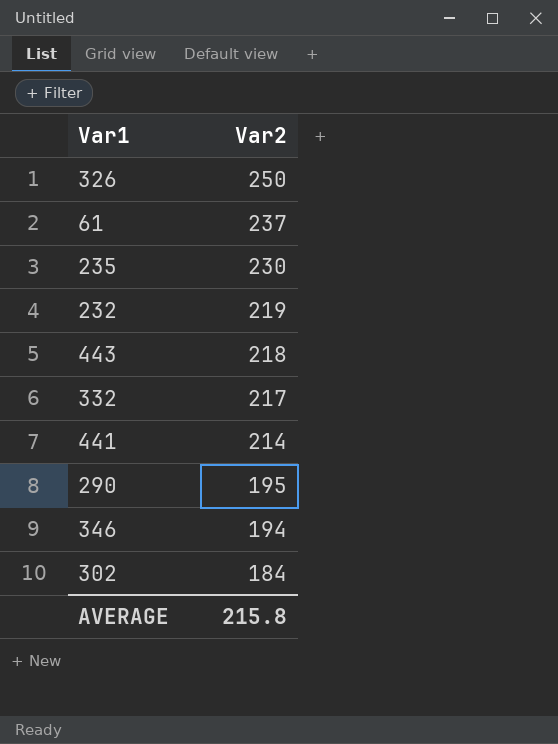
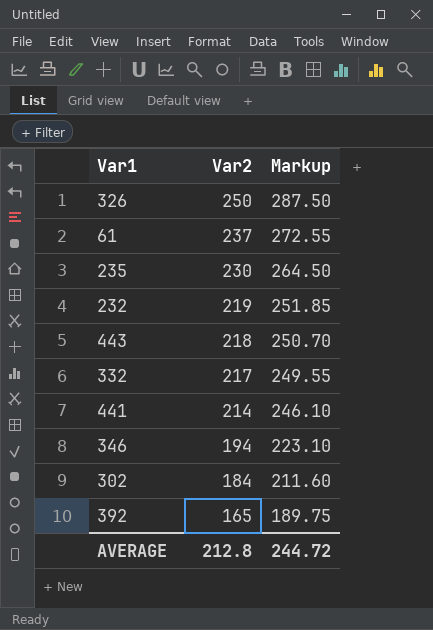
column Markup | formula: none -> [Var2] * 1.15
row 290: 195 -> none
row 392: none -> 165 | 189.75
AVERAGE | Var2: 215.8 -> 212.8

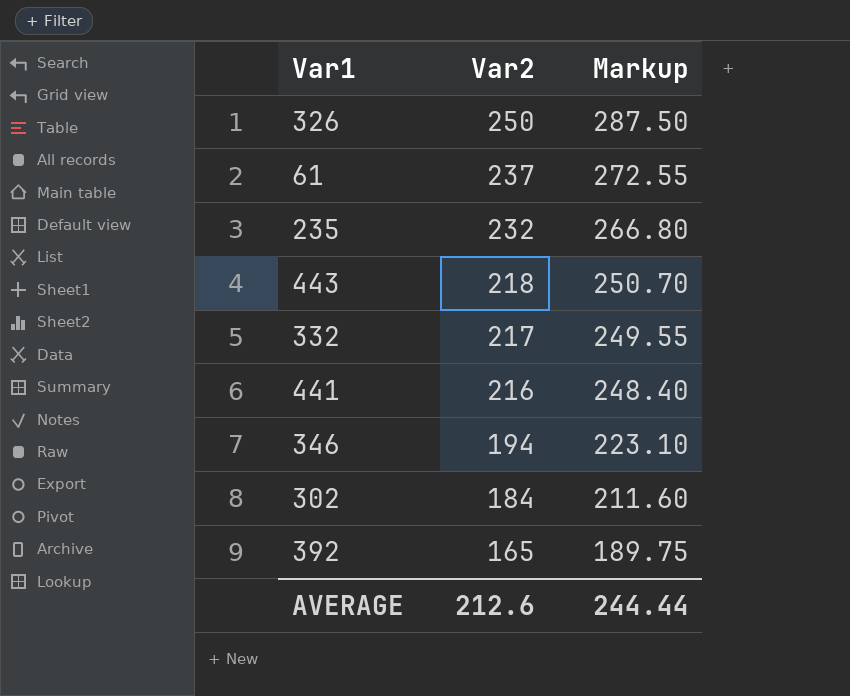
row 232: 219 | 251.85 -> none
235 | Var2: 230 -> 232
235 | Markup: 264.50 -> 266.80
441 | Var2: 214 -> 216
441 | Markup: 246.10 -> 248.40
AVERAGE | Var2: 212.8 -> 212.6
AVERAGE | Markup: 244.72 -> 244.44

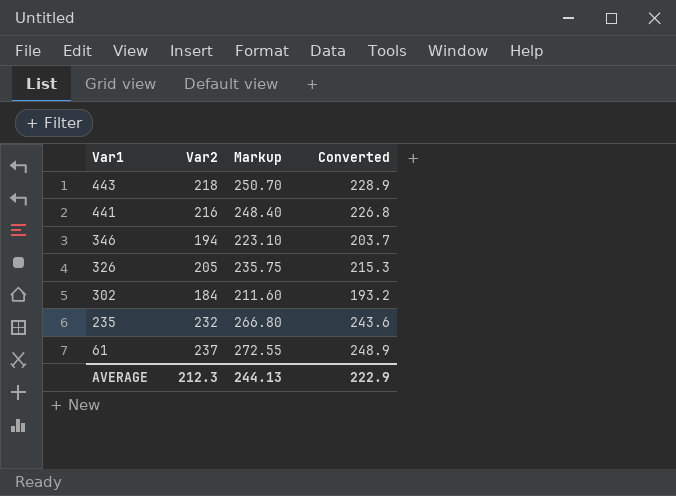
row order: Var2 descending -> Var1 descending
column Converted | formula: none -> [Var2] * 1.05
row 332: 217 | 249.55 -> none
row 392: 165 | 189.75 -> none
326 | Var2: 250 -> 205
326 | Markup: 287.50 -> 235.75
AVERAGE | Var2: 212.6 -> 212.3
AVERAGE | Markup: 244.44 -> 244.13

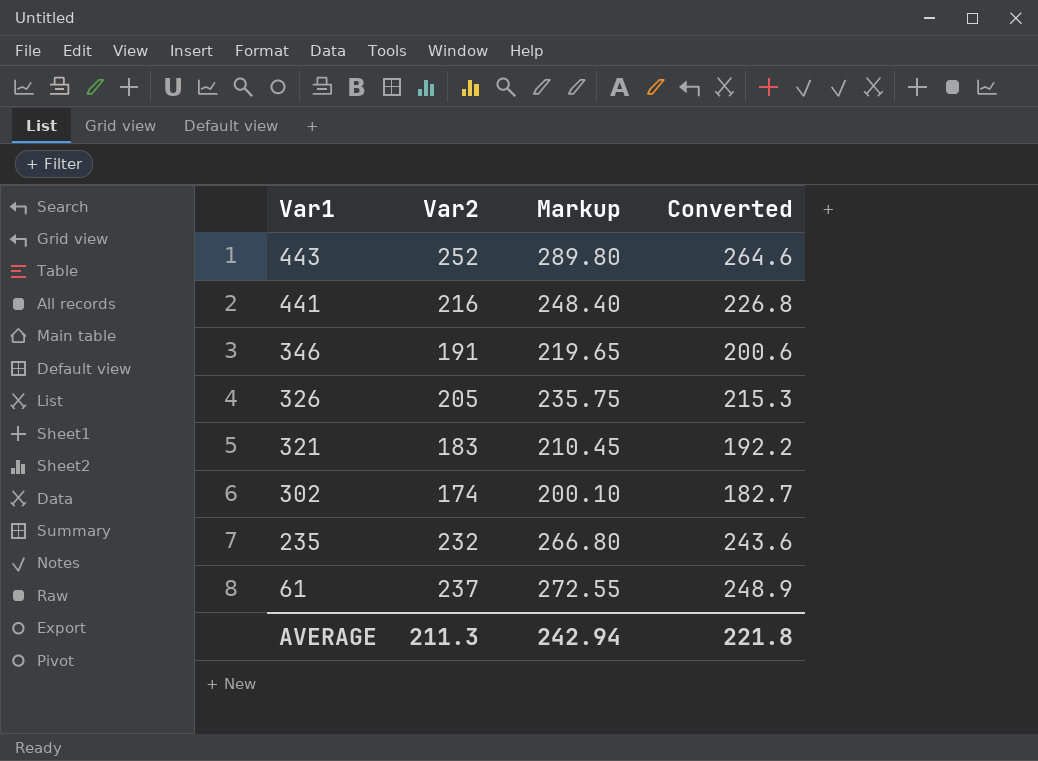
443 | Var2: 218 -> 252
443 | Markup: 250.70 -> 289.80
443 | Converted: 228.9 -> 264.6
346 | Var2: 194 -> 191
346 | Markup: 223.10 -> 219.65
346 | Converted: 203.7 -> 200.6
row 321: none -> 183 | 210.45 | 192.2
302 | Var2: 184 -> 174
302 | Markup: 211.60 -> 200.10
302 | Converted: 193.2 -> 182.7
AVERAGE | Var2: 212.3 -> 211.3
AVERAGE | Markup: 244.13 -> 242.94
AVERAGE | Converted: 222.9 -> 221.8

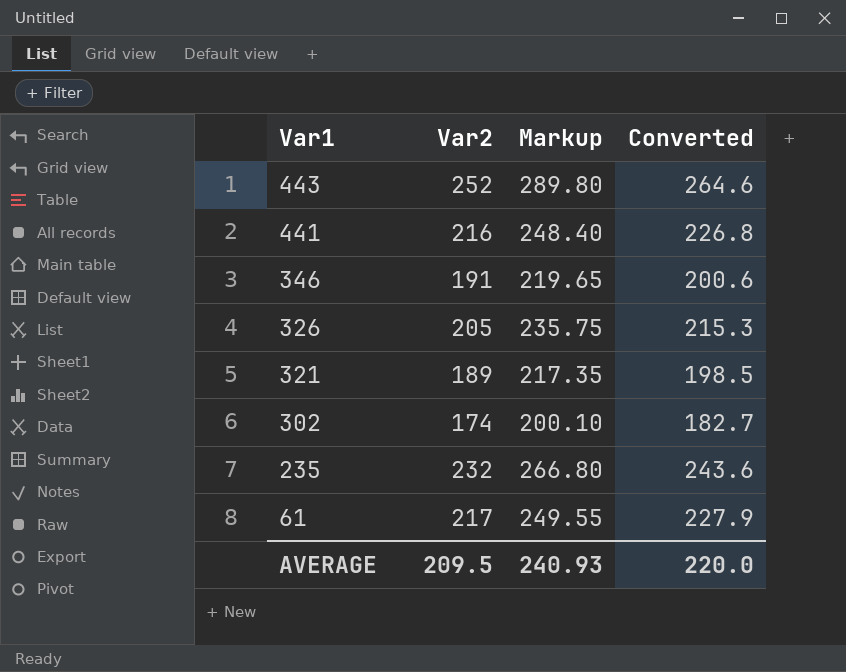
321 | Var2: 183 -> 189
321 | Markup: 210.45 -> 217.35
321 | Converted: 192.2 -> 198.5
61 | Var2: 237 -> 217
61 | Markup: 272.55 -> 249.55
61 | Converted: 248.9 -> 227.9
AVERAGE | Var2: 211.3 -> 209.5
AVERAGE | Markup: 242.94 -> 240.93
AVERAGE | Converted: 221.8 -> 220.0

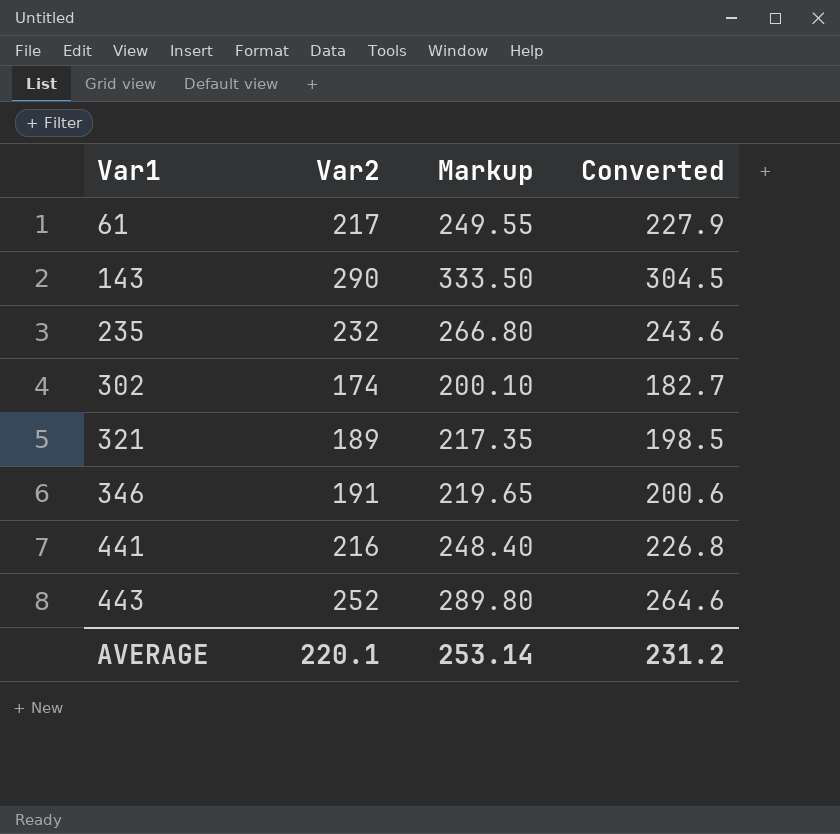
row order: Var1 descending -> Var1 ascending
row 326: 205 | 235.75 | 215.3 -> none
row 143: none -> 290 | 333.50 | 304.5
AVERAGE | Var2: 209.5 -> 220.1
AVERAGE | Markup: 240.93 -> 253.14
AVERAGE | Converted: 220.0 -> 231.2

